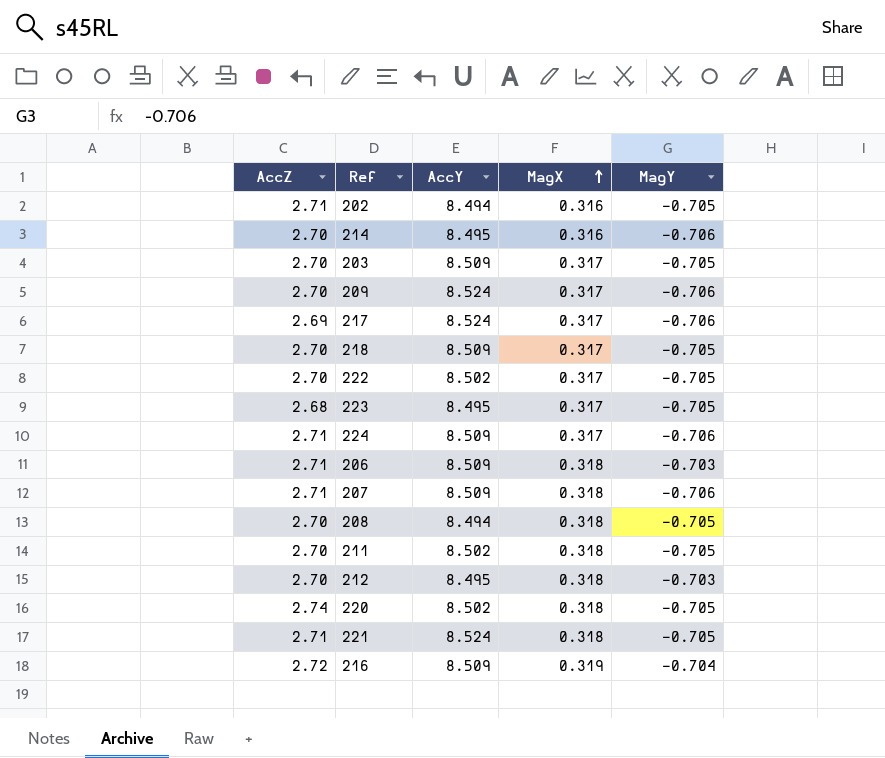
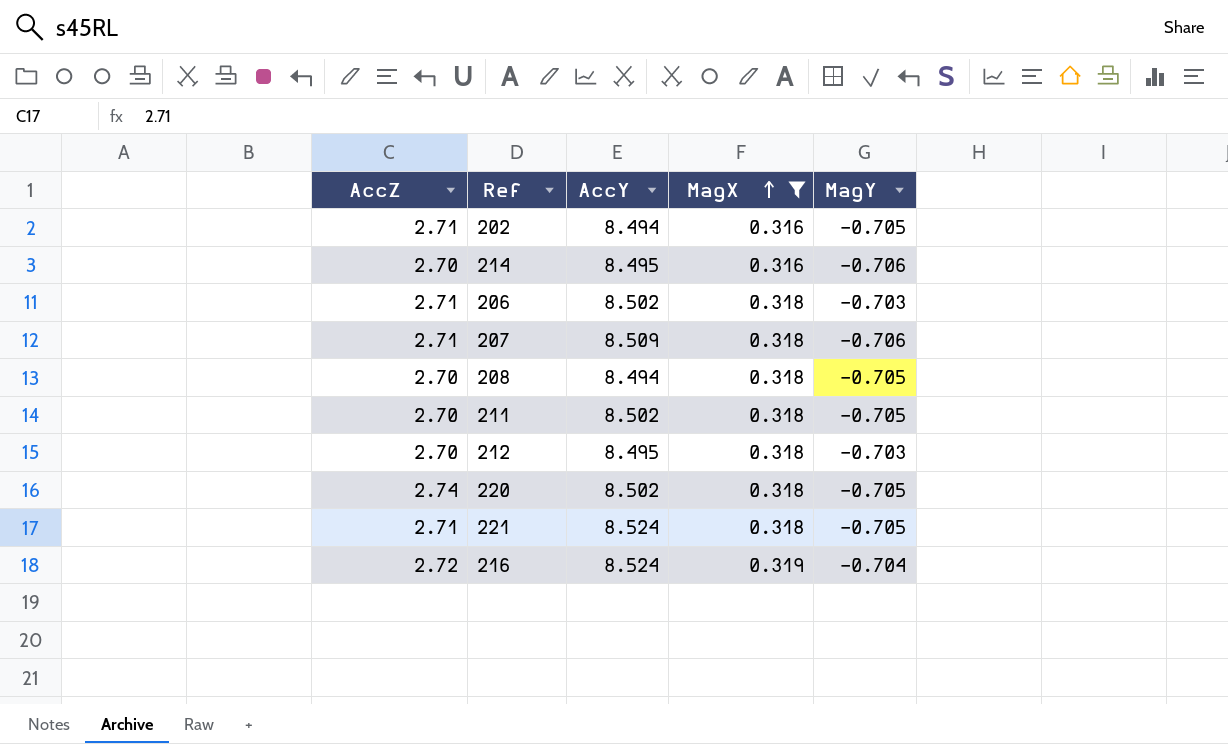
filter: none -> MagX != 0.317
206 | AccY: 8.509 -> 8.502
216 | AccY: 8.509 -> 8.524

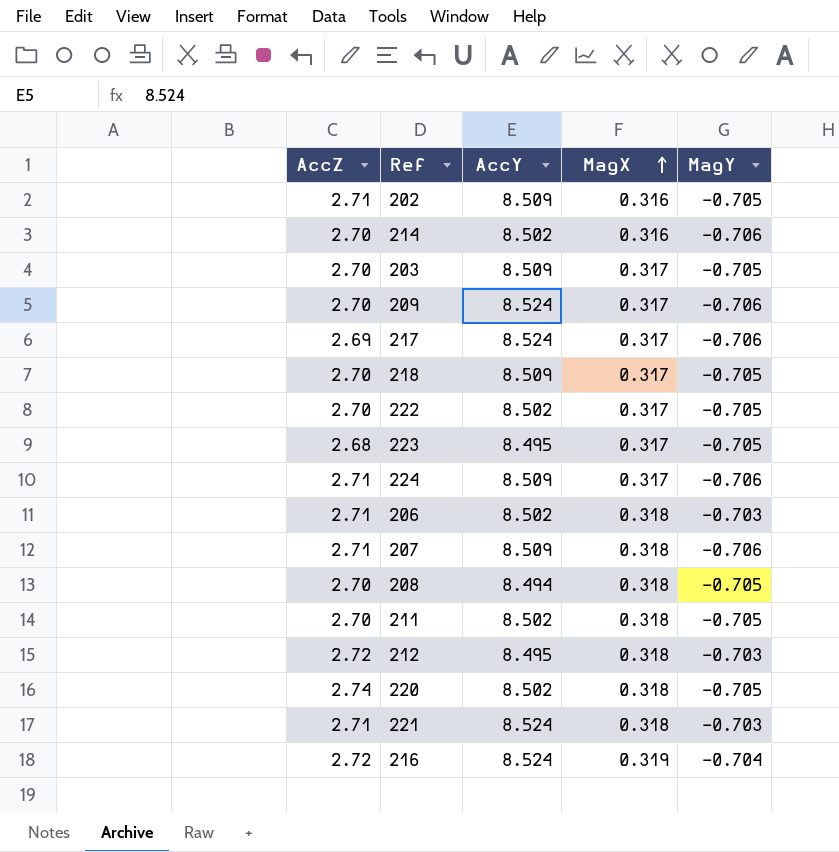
filter: MagX != 0.317 -> none
202 | AccY: 8.494 -> 8.509
214 | AccY: 8.495 -> 8.502
212 | AccZ: 2.70 -> 2.72
221 | MagY: -0.705 -> -0.703

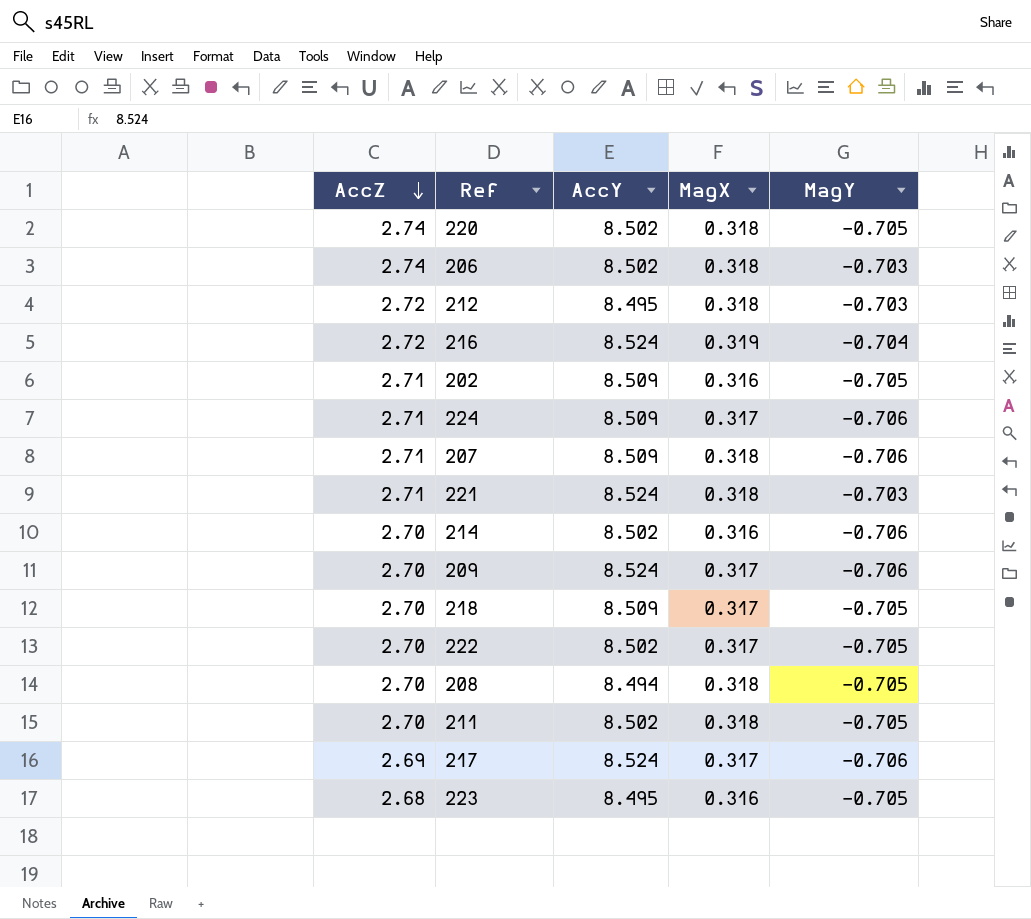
row order: MagX ascending -> AccZ descending
row 203: 2.70 | 8.509 | 0.317 | -0.705 -> none
206 | AccZ: 2.71 -> 2.74
223 | MagX: 0.317 -> 0.316

